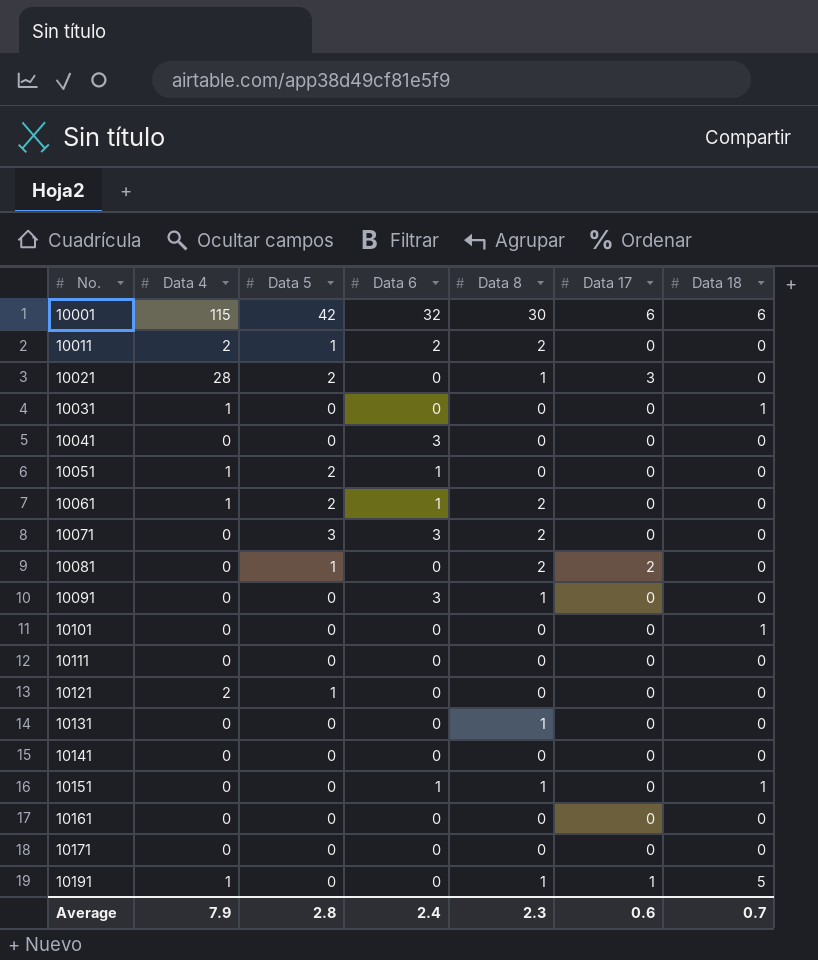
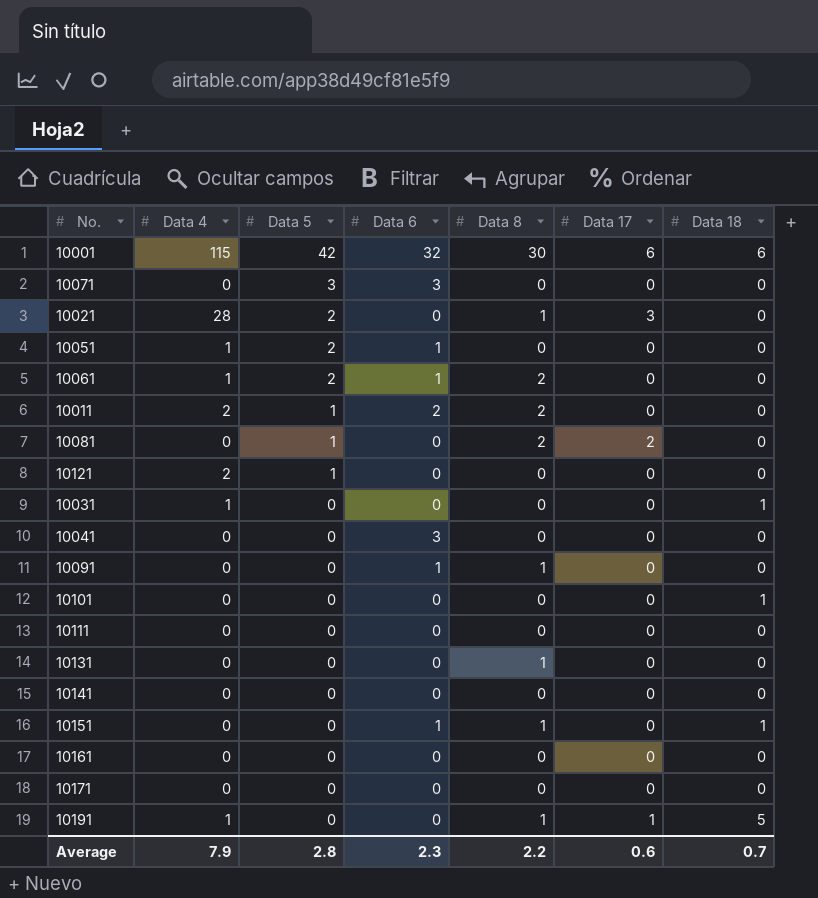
row order: No. ascending -> Data 5 descending
10071 | Data 8: 2 -> 0
10091 | Data 6: 3 -> 1
Average | Data 6: 2.4 -> 2.3
Average | Data 8: 2.3 -> 2.2

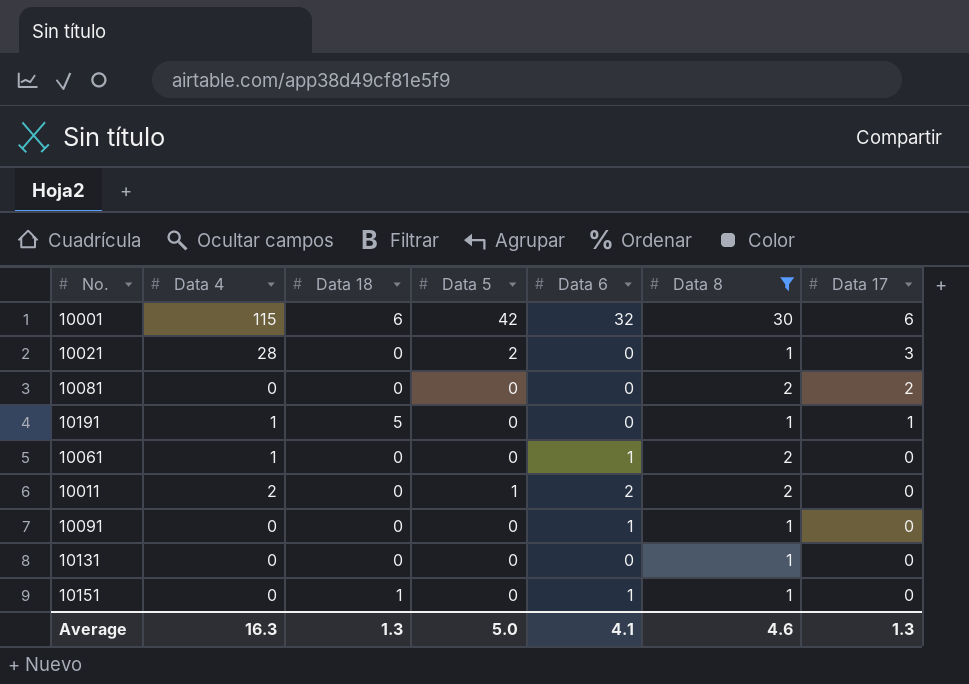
filter: none -> Data 8 != 0
row order: Data 5 descending -> Data 17 descending
column Data 18 | position: 7 -> 3
10081 | Data 5: 1 -> 0
10061 | Data 5: 2 -> 0
Average | Data 4: 7.9 -> 16.3
Average | Data 18: 0.7 -> 1.3
Average | Data 5: 2.8 -> 5.0
Average | Data 6: 2.3 -> 4.1
Average | Data 8: 2.2 -> 4.6
Average | Data 17: 0.6 -> 1.3

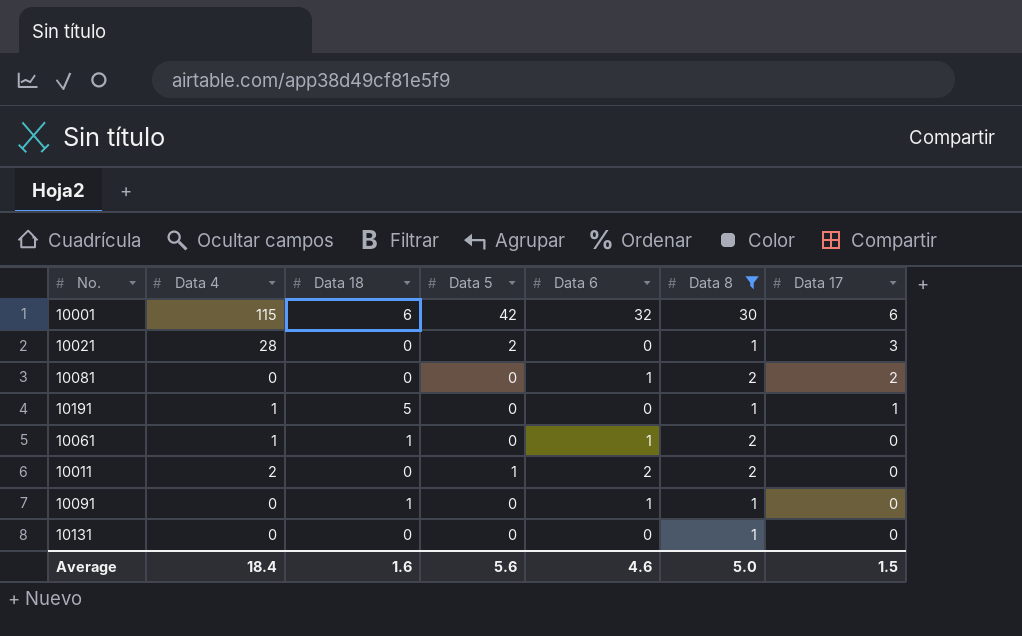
row 10151: 0 | 1 | 0 | 1 | 1 | 0 -> none
10081 | Data 6: 0 -> 1
10061 | Data 18: 0 -> 1
10091 | Data 18: 0 -> 1
Average | Data 4: 16.3 -> 18.4
Average | Data 18: 1.3 -> 1.6
Average | Data 5: 5.0 -> 5.6
Average | Data 6: 4.1 -> 4.6
Average | Data 8: 4.6 -> 5.0
Average | Data 17: 1.3 -> 1.5

